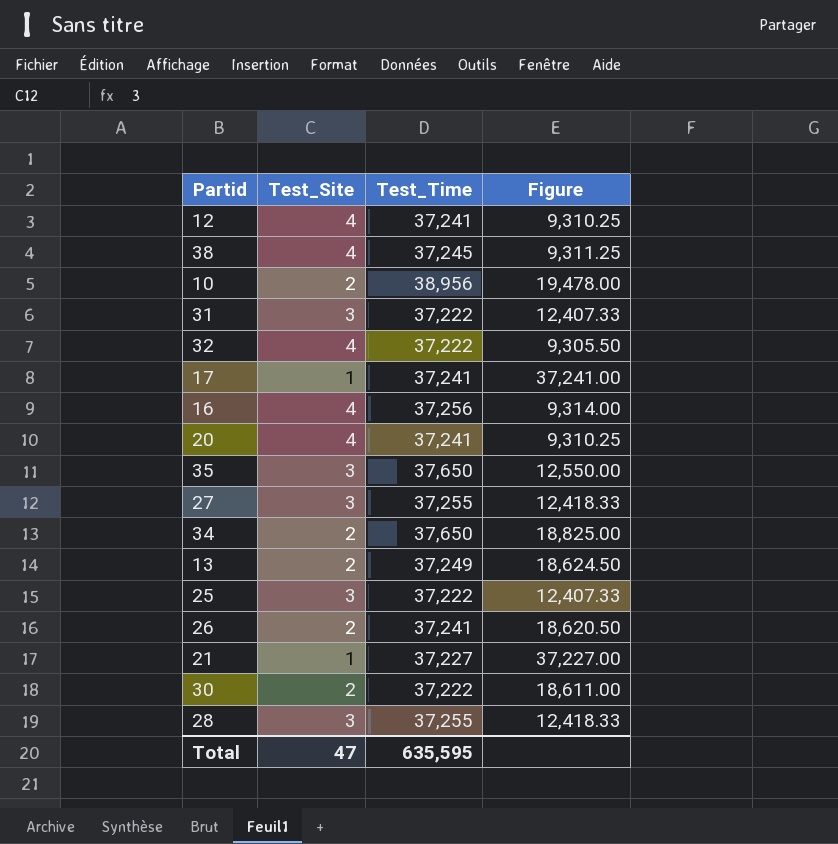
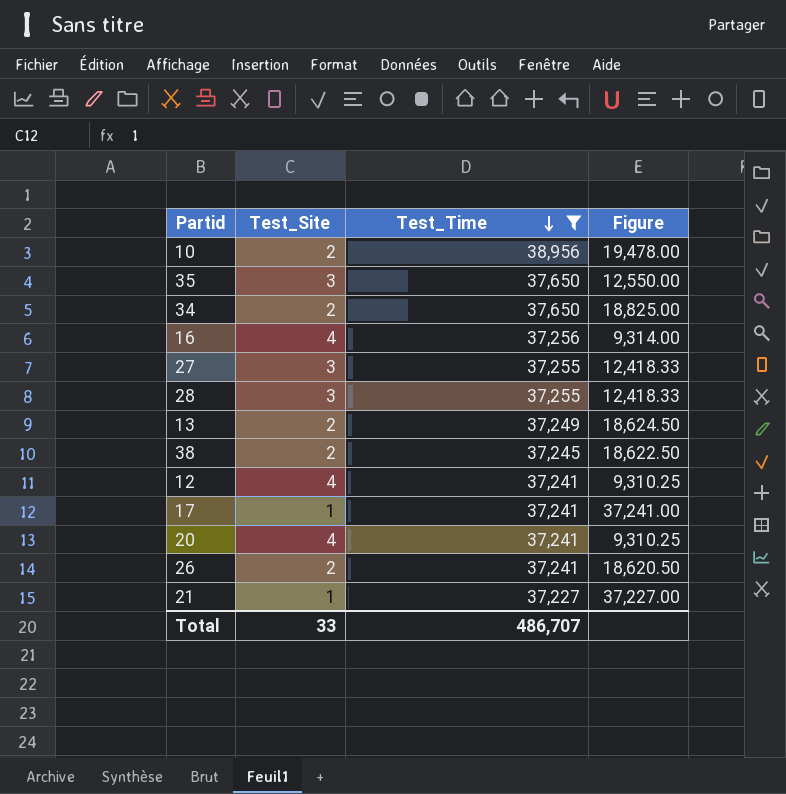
filter: none -> Test_Time != 37,222
row order: none -> Test_Time descending
38 | Test_Site: 4 -> 2
38 | Figure: 9,311.25 -> 18,622.50
Total | Test_Site: 47 -> 33
Total | Test_Time: 635,595 -> 486,707

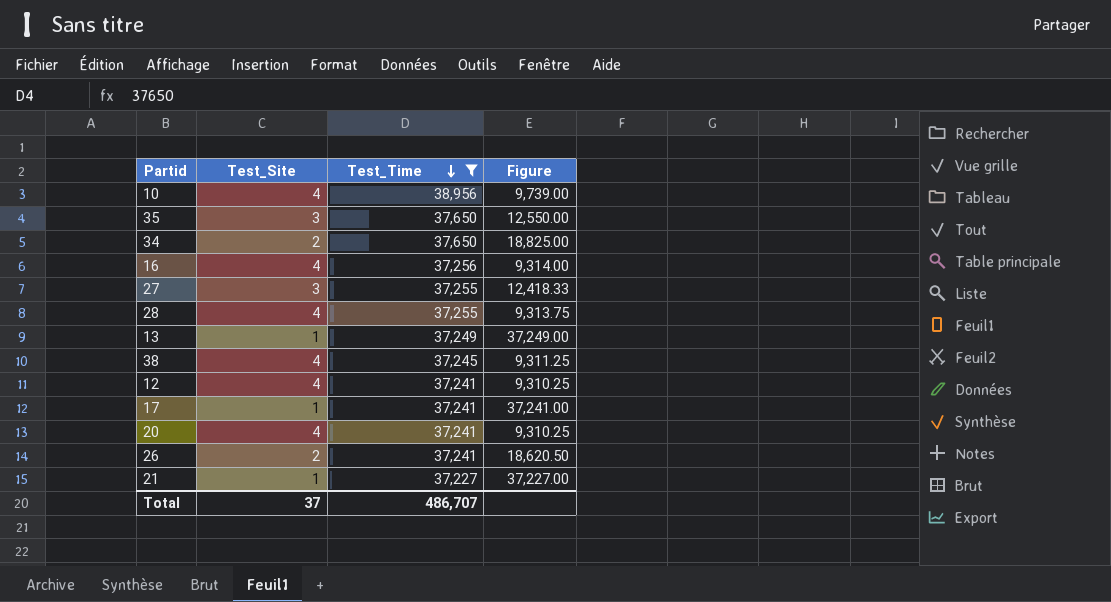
10 | Test_Site: 2 -> 4
10 | Figure: 19,478.00 -> 9,739.00
28 | Test_Site: 3 -> 4
28 | Figure: 12,418.33 -> 9,313.75
13 | Test_Site: 2 -> 1
13 | Figure: 18,624.50 -> 37,249.00
38 | Test_Site: 2 -> 4
38 | Figure: 18,622.50 -> 9,311.25
Total | Test_Site: 33 -> 37

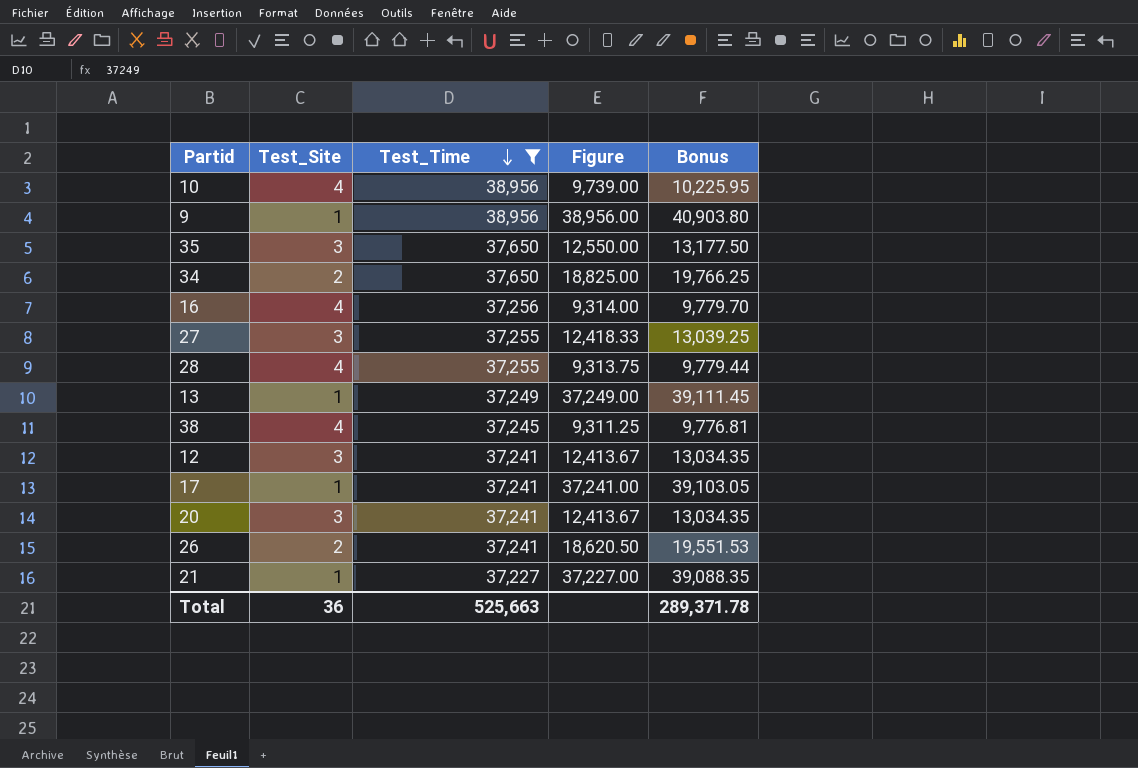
column Bonus | formula: none -> [Figure] * 1.05
row 9: none -> 1 | 38,956 | 38,956.00 | 40,903.80
12 | Test_Site: 4 -> 3
12 | Figure: 9,310.25 -> 12,413.67
20 | Test_Site: 4 -> 3
20 | Figure: 9,310.25 -> 12,413.67
Total | Test_Site: 37 -> 36
Total | Test_Time: 486,707 -> 525,663

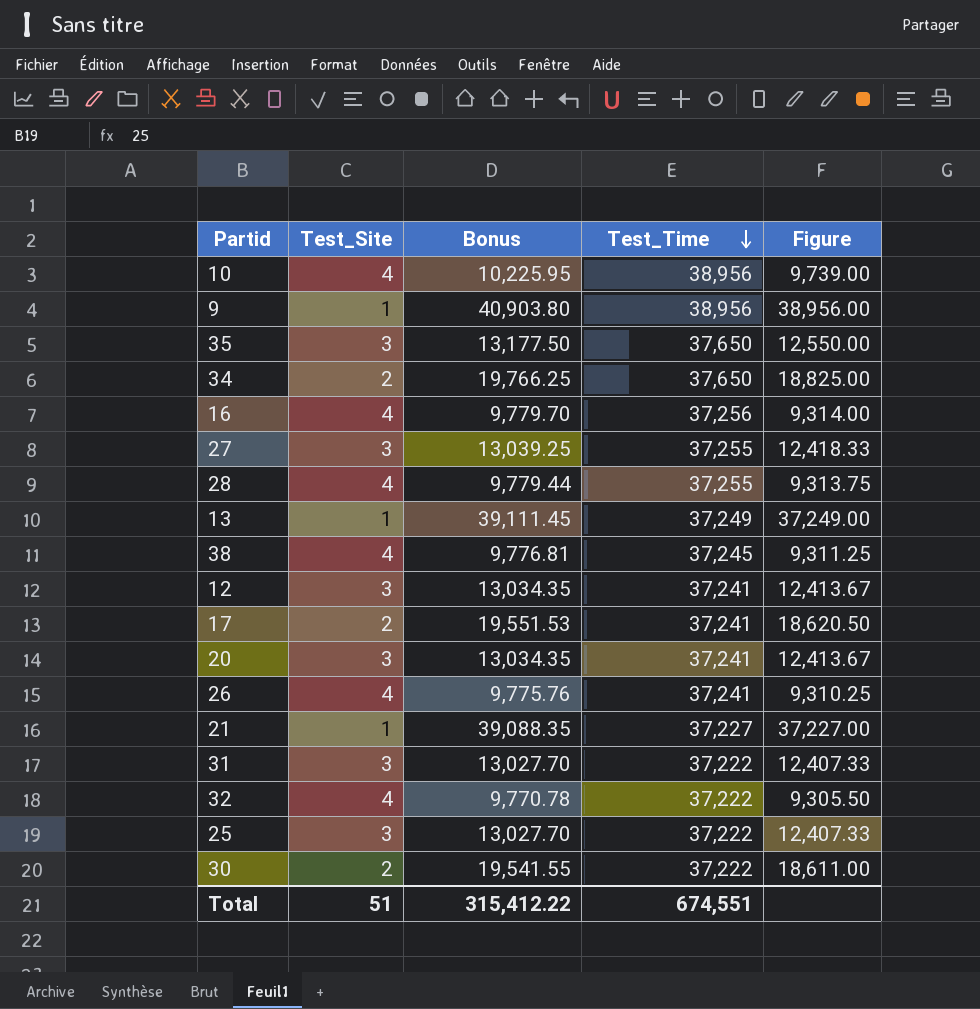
filter: Test_Time != 37,222 -> none
column Bonus | position: 5 -> 3
17 | Test_Site: 1 -> 2
17 | Bonus: 39,103.05 -> 19,551.53
17 | Figure: 37,241.00 -> 18,620.50
26 | Test_Site: 2 -> 4
26 | Bonus: 19,551.53 -> 9,775.76
26 | Figure: 18,620.50 -> 9,310.25
Total | Test_Site: 36 -> 51
Total | Bonus: 289,371.78 -> 315,412.22
Total | Test_Time: 525,663 -> 674,551

